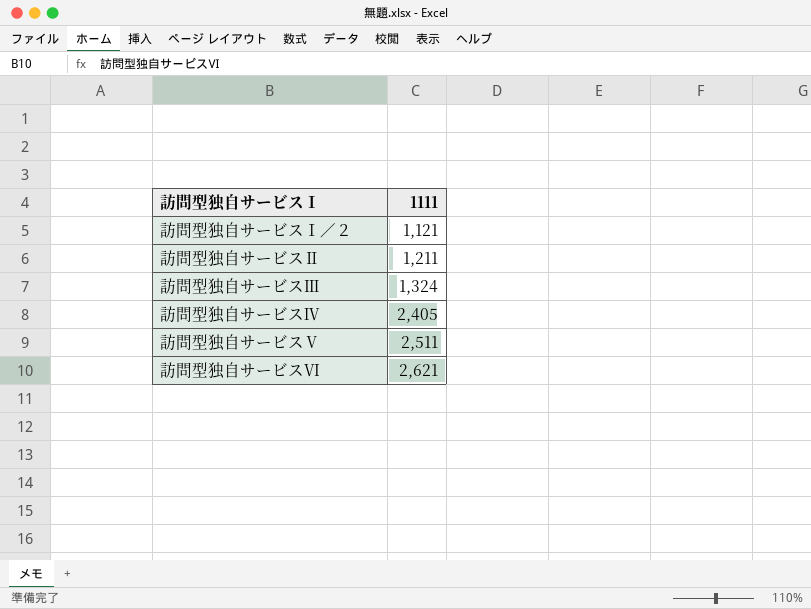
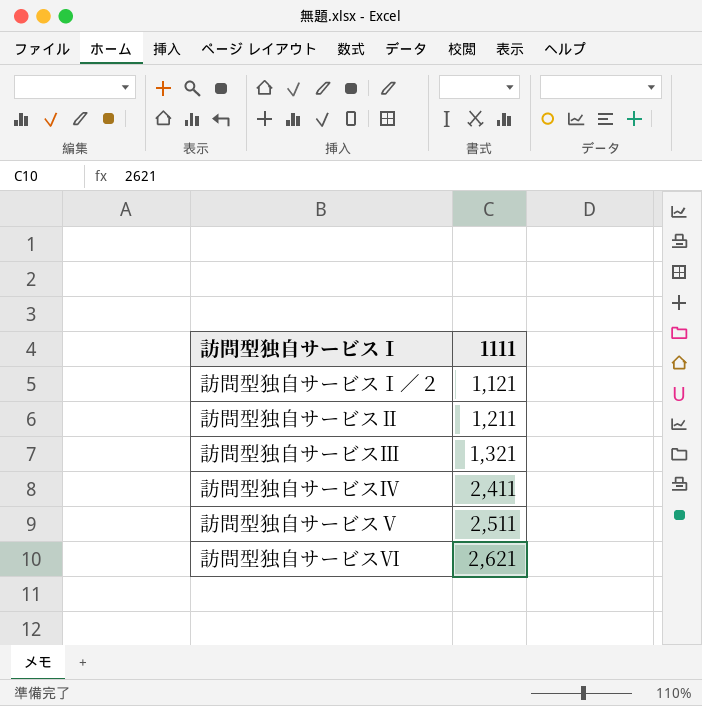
訪問型独自サービスⅢ | 1111: 1,324 -> 1,321
訪問型独自サービスⅣ | 1111: 2,405 -> 2,411

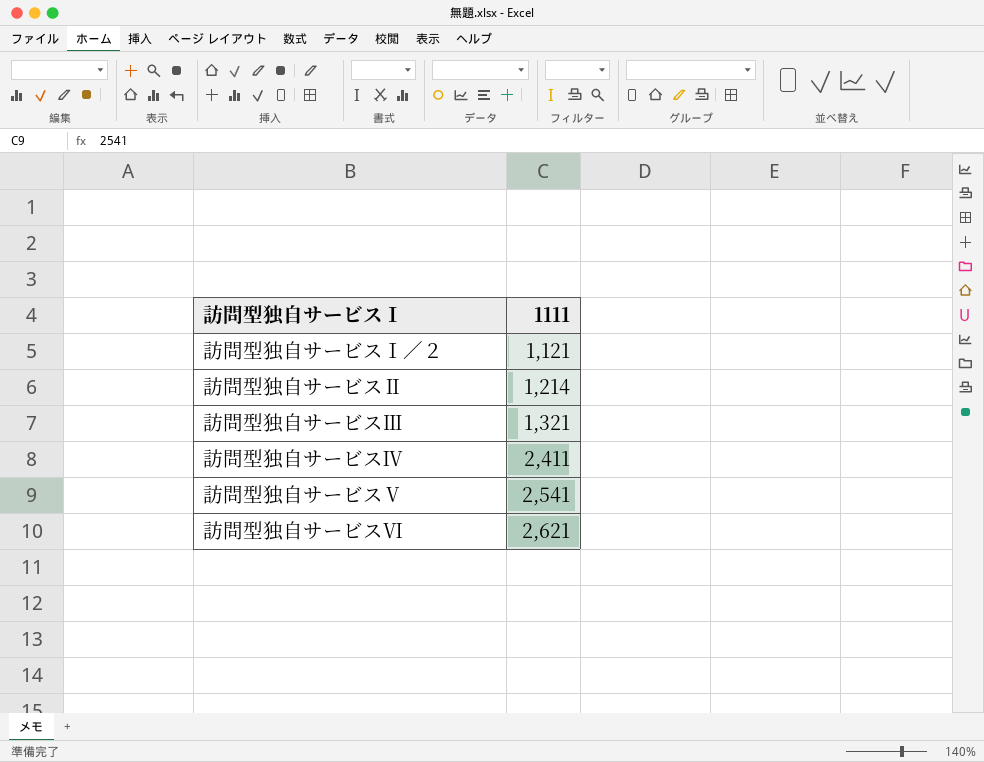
訪問型独自サービスⅡ | 1111: 1,211 -> 1,214
訪問型独自サービスⅤ | 1111: 2,511 -> 2,541

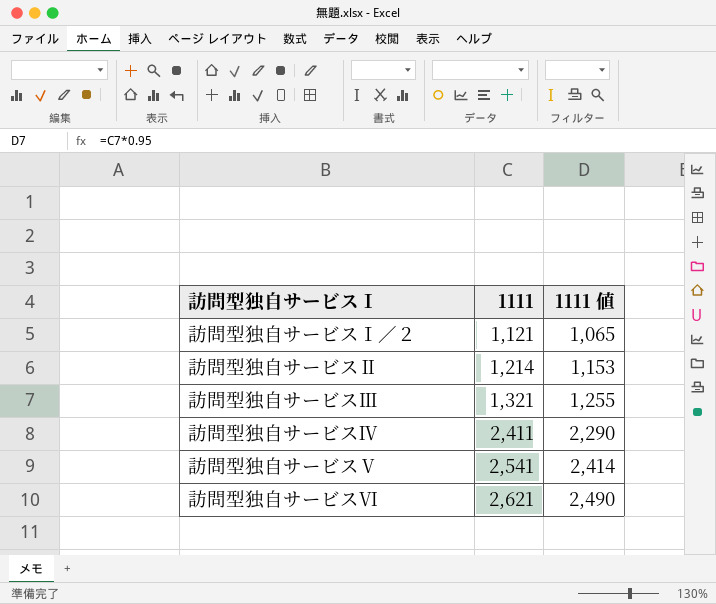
column 1111 値 | formula: none -> [1111] * 0.95

